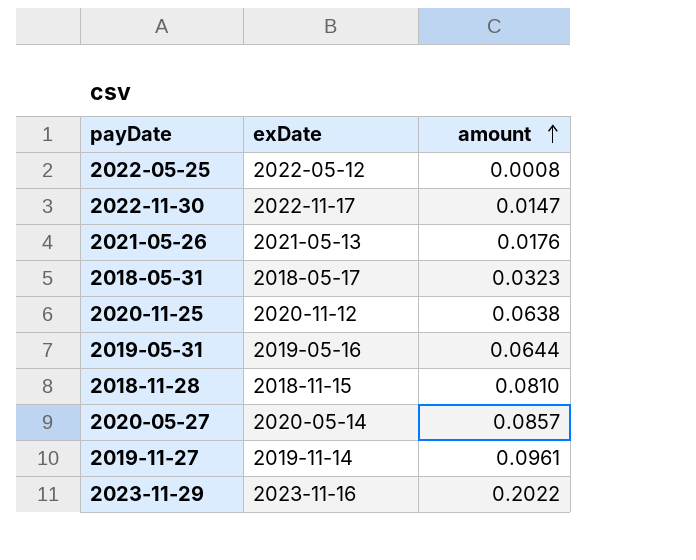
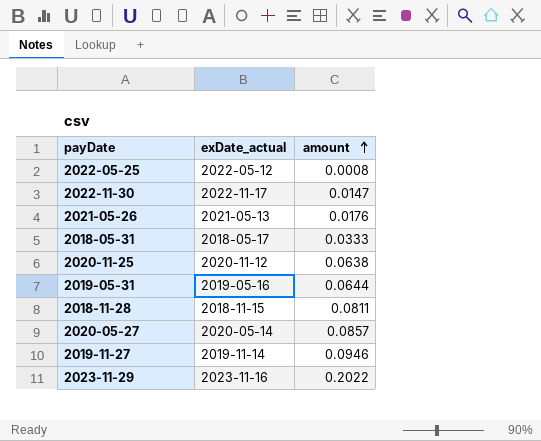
column name: exDate -> exDate_actual
2018-05-31 | amount: 0.0323 -> 0.0333
2018-11-28 | amount: 0.0810 -> 0.0811
2019-11-27 | amount: 0.0961 -> 0.0946

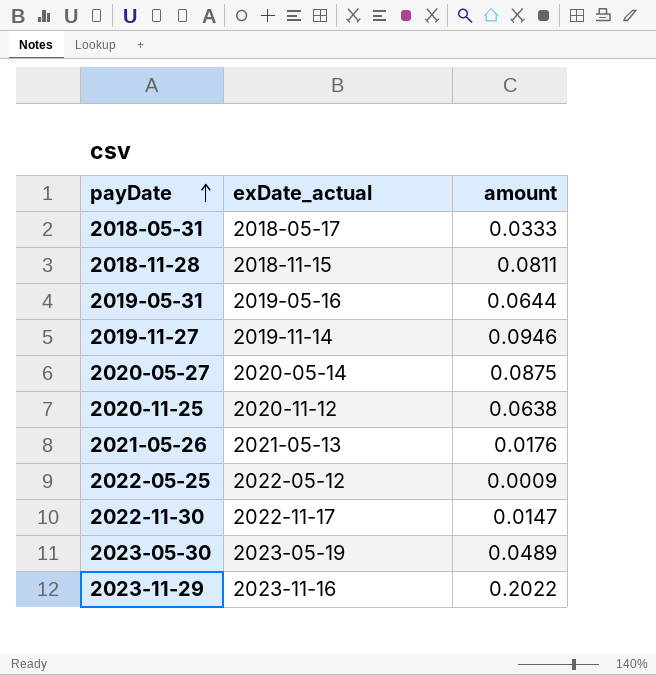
row order: amount ascending -> payDate ascending
2020-05-27 | amount: 0.0857 -> 0.0875
2022-05-25 | amount: 0.0008 -> 0.0009
row 2023-05-30: none -> 2023-05-19 | 0.0489

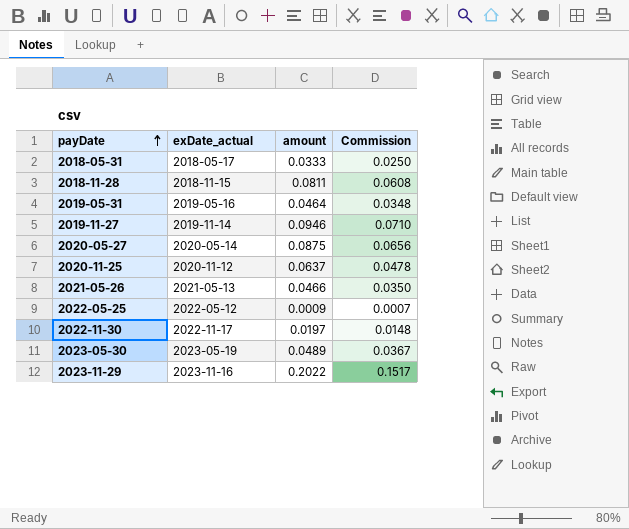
column Commission | formula: none -> [amount] * 0.75
2019-05-31 | amount: 0.0644 -> 0.0464
2020-11-25 | amount: 0.0638 -> 0.0637
2021-05-26 | amount: 0.0176 -> 0.0466
2022-11-30 | amount: 0.0147 -> 0.0197

